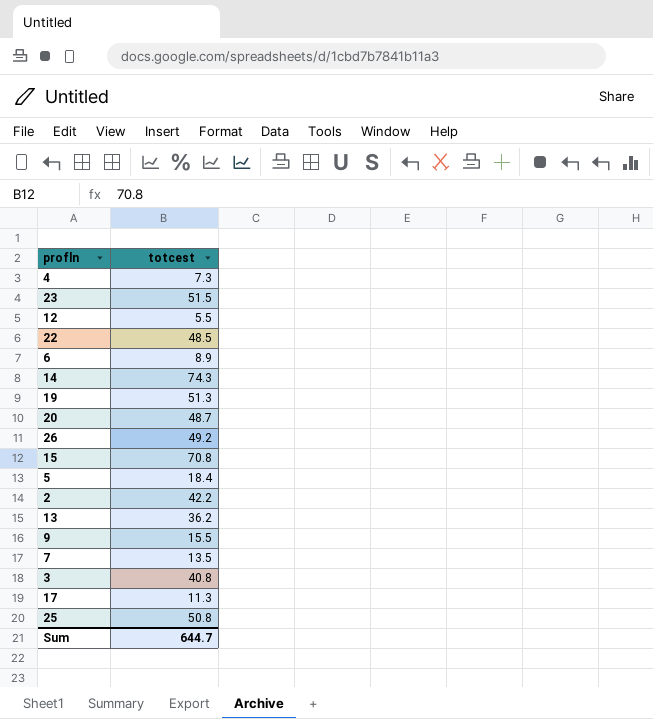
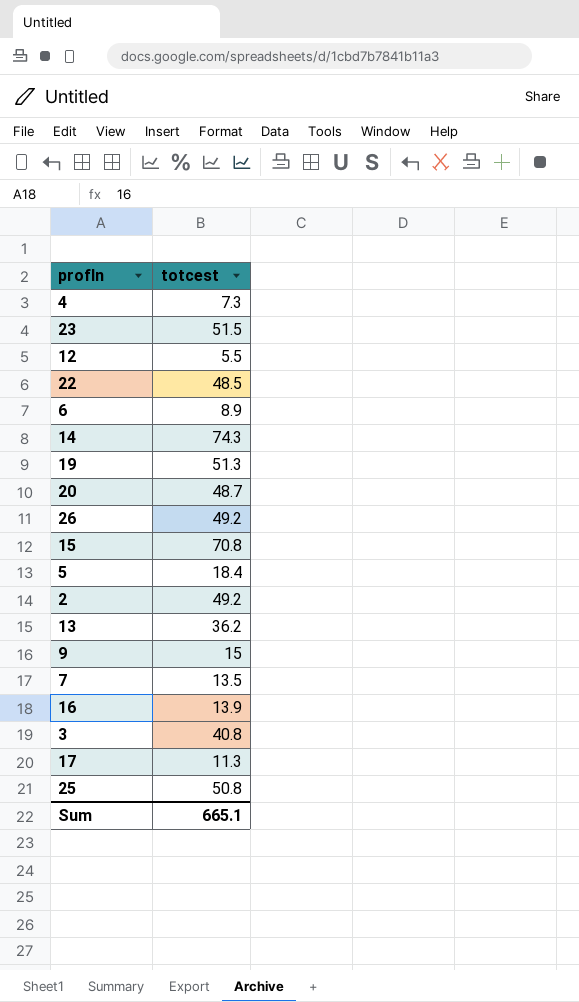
2 | totcest: 42.2 -> 49.2
9 | totcest: 15.5 -> 15
row 16: none -> 13.9
Sum | totcest: 644.7 -> 665.1

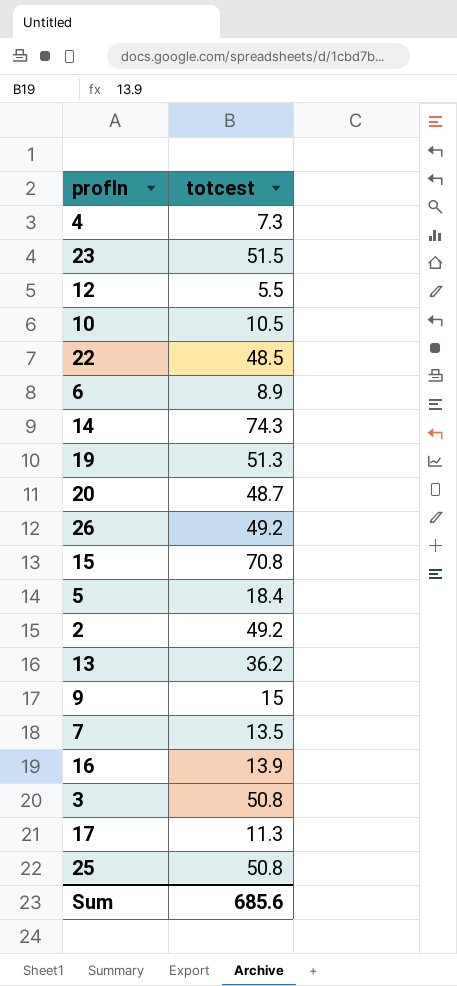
row 10: none -> 10.5
3 | totcest: 40.8 -> 50.8
Sum | totcest: 665.1 -> 685.6

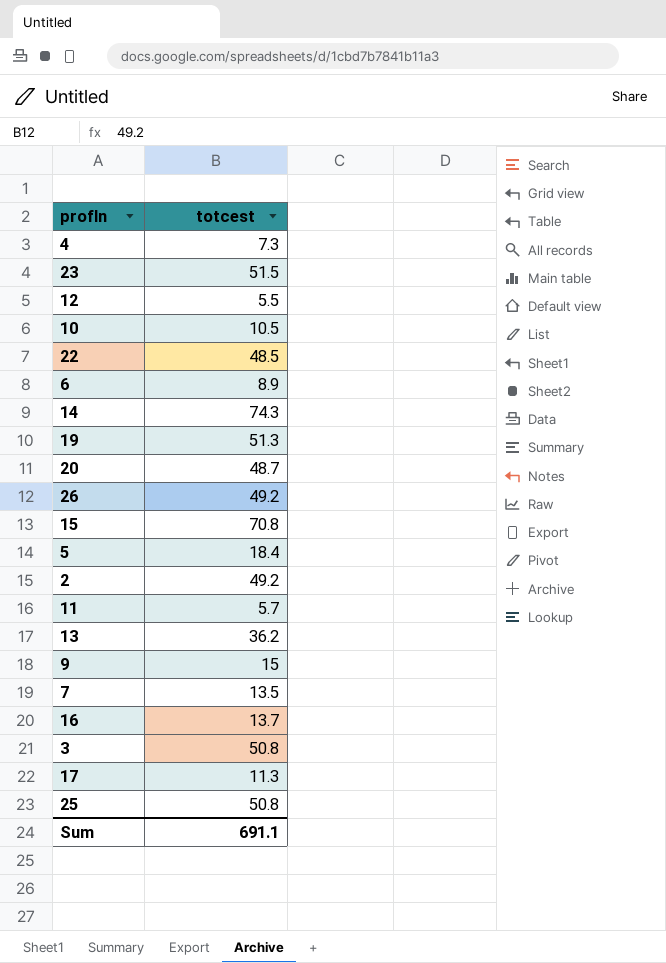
row 11: none -> 5.7
16 | totcest: 13.9 -> 13.7
Sum | totcest: 685.6 -> 691.1

